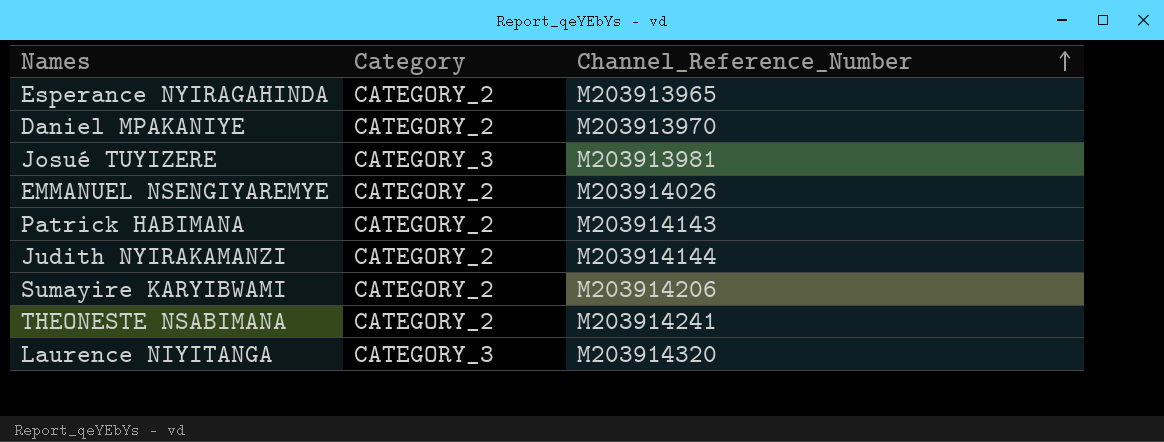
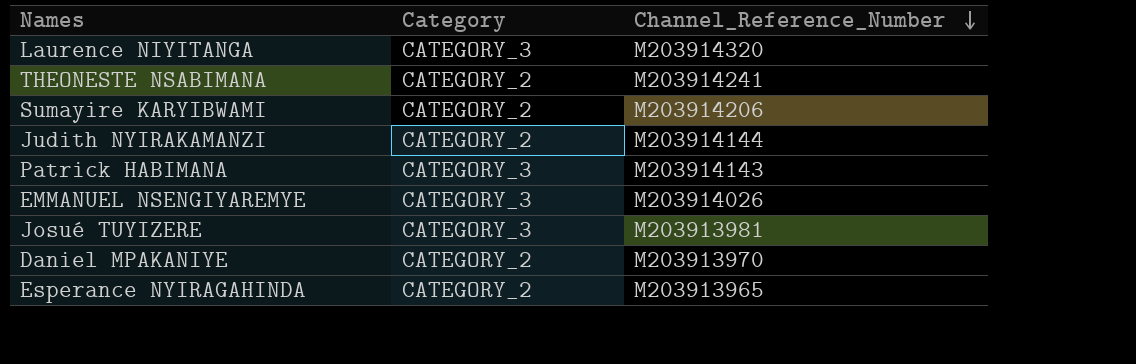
row order: Channel_Reference_Number ascending -> Channel_Reference_Number descending
Patrick HABIMANA | Category: CATEGORY_2 -> CATEGORY_3
EMMANUEL NSENGIYAREMYE | Category: CATEGORY_2 -> CATEGORY_3

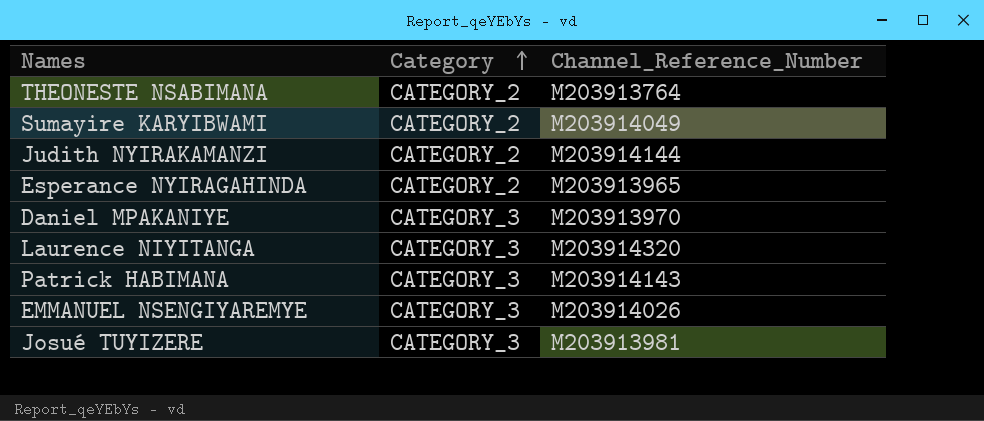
row order: Channel_Reference_Number descending -> Category ascending
THEONESTE NSABIMANA | Channel_Reference_Number: M203914241 -> M203913764
Sumayire KARYIBWAMI | Channel_Reference_Number: M203914206 -> M203914049
Daniel MPAKANIYE | Category: CATEGORY_2 -> CATEGORY_3

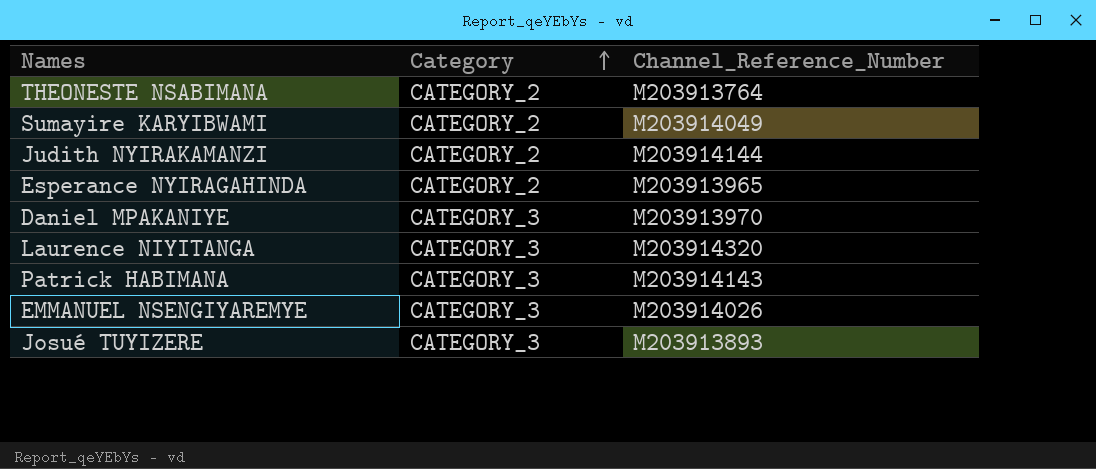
Josué TUYIZERE | Channel_Reference_Number: M203913981 -> M203913893

